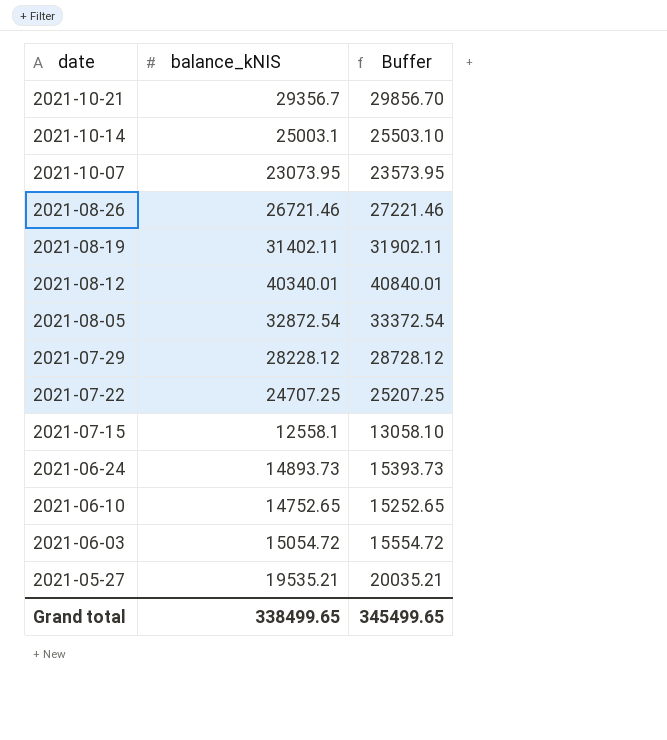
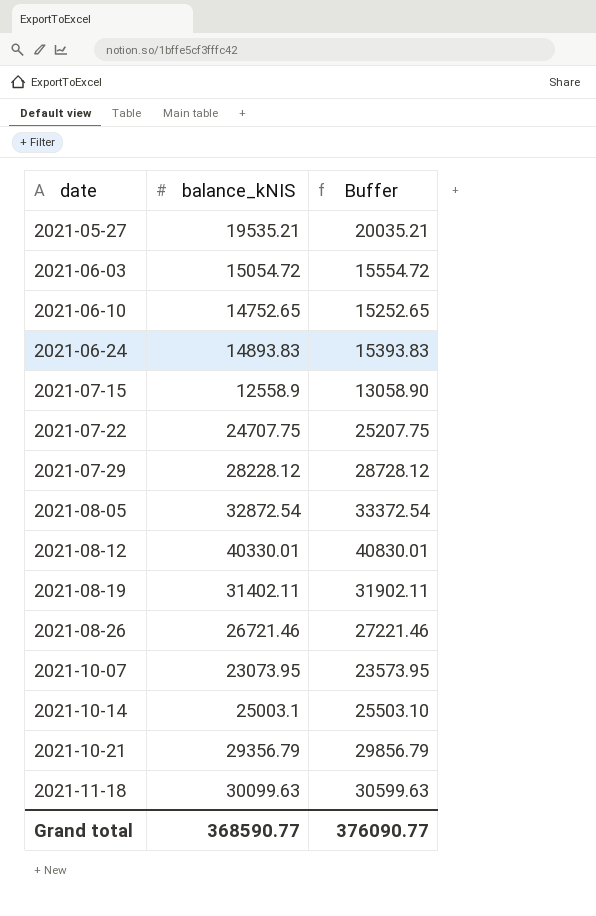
row order: date descending -> date ascending
2021-06-24 | balance_kNIS: 14893.73 -> 14893.83
2021-06-24 | Buffer: 15393.73 -> 15393.83
2021-07-15 | balance_kNIS: 12558.1 -> 12558.9
2021-07-15 | Buffer: 13058.10 -> 13058.90
2021-07-22 | balance_kNIS: 24707.25 -> 24707.75
2021-07-22 | Buffer: 25207.25 -> 25207.75
2021-08-12 | balance_kNIS: 40340.01 -> 40330.01
2021-08-12 | Buffer: 40840.01 -> 40830.01
2021-10-21 | balance_kNIS: 29356.7 -> 29356.79
2021-10-21 | Buffer: 29856.70 -> 29856.79
row 2021-11-18: none -> 30099.63 | 30599.63
Grand total | balance_kNIS: 338499.65 -> 368590.77
Grand total | Buffer: 345499.65 -> 376090.77

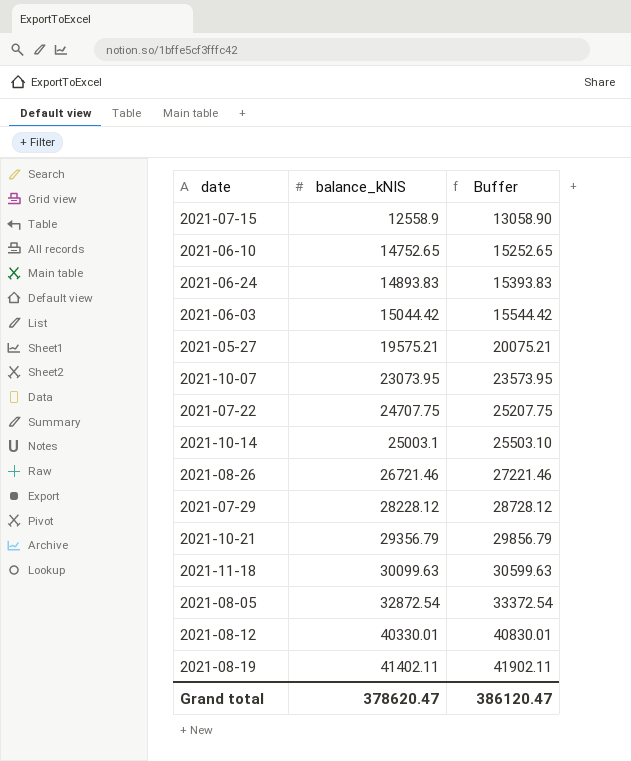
row order: date ascending -> balance_kNIS ascending
2021-06-03 | balance_kNIS: 15054.72 -> 15044.42
2021-06-03 | Buffer: 15554.72 -> 15544.42
2021-05-27 | balance_kNIS: 19535.21 -> 19575.21
2021-05-27 | Buffer: 20035.21 -> 20075.21
2021-08-19 | balance_kNIS: 31402.11 -> 41402.11
2021-08-19 | Buffer: 31902.11 -> 41902.11
Grand total | balance_kNIS: 368590.77 -> 378620.47
Grand total | Buffer: 376090.77 -> 386120.47

